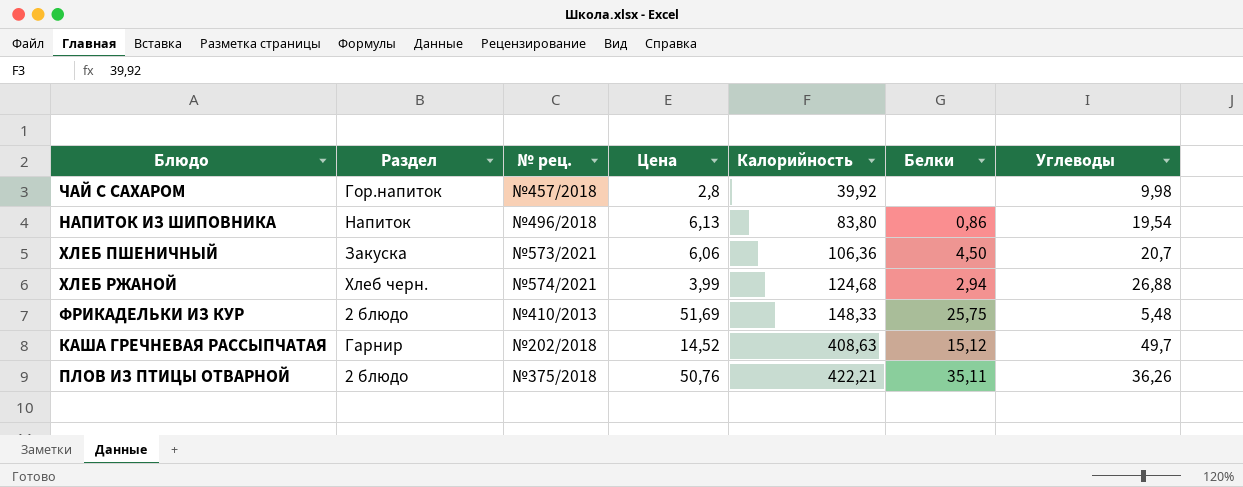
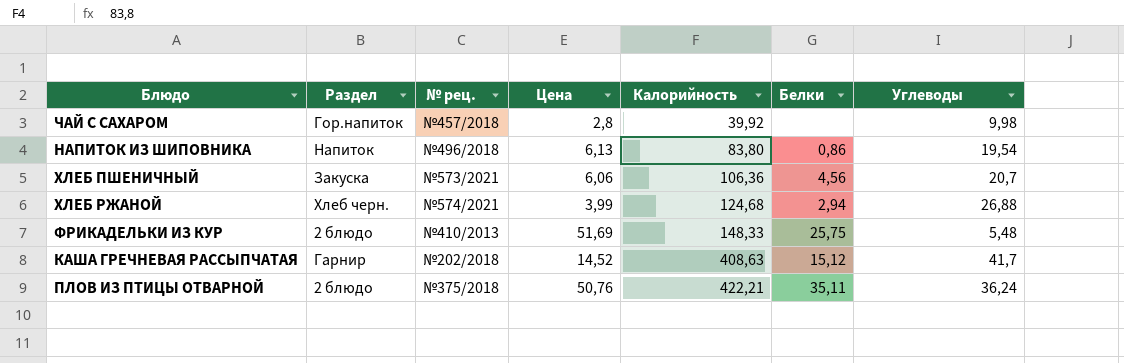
ХЛЕБ ПШЕНИЧНЫЙ | Белки: 4,50 -> 4,56
КАША ГРЕЧНЕВАЯ РАССЫПЧАТАЯ | Углеводы: 49,7 -> 41,7
ПЛОВ ИЗ ПТИЦЫ ОТВАРНОЙ | Углеводы: 36,26 -> 36,24

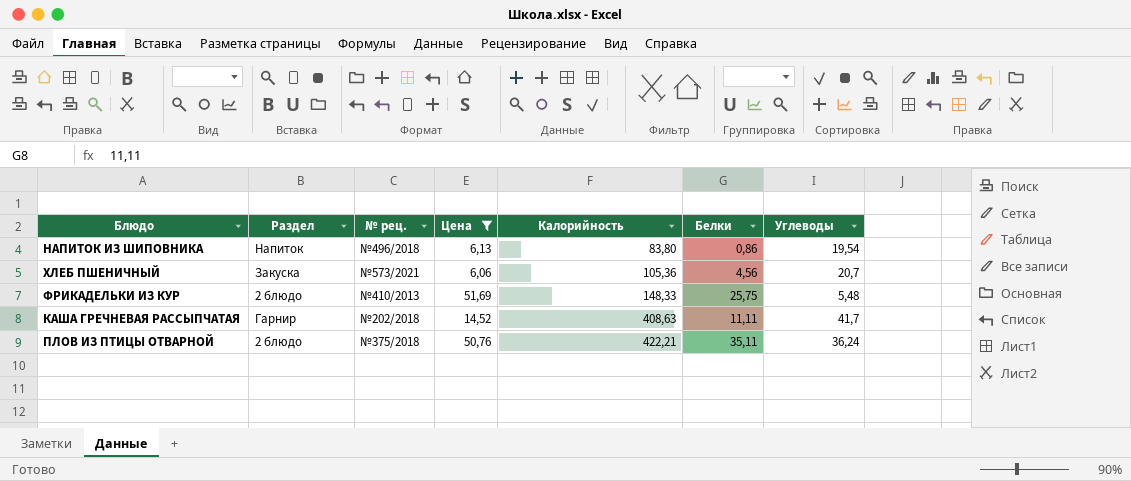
filter: none -> Цена >= 6,06
ХЛЕБ ПШЕНИЧНЫЙ | Калорийность: 106,36 -> 105,36
КАША ГРЕЧНЕВАЯ РАССЫПЧАТАЯ | Белки: 15,12 -> 11,11

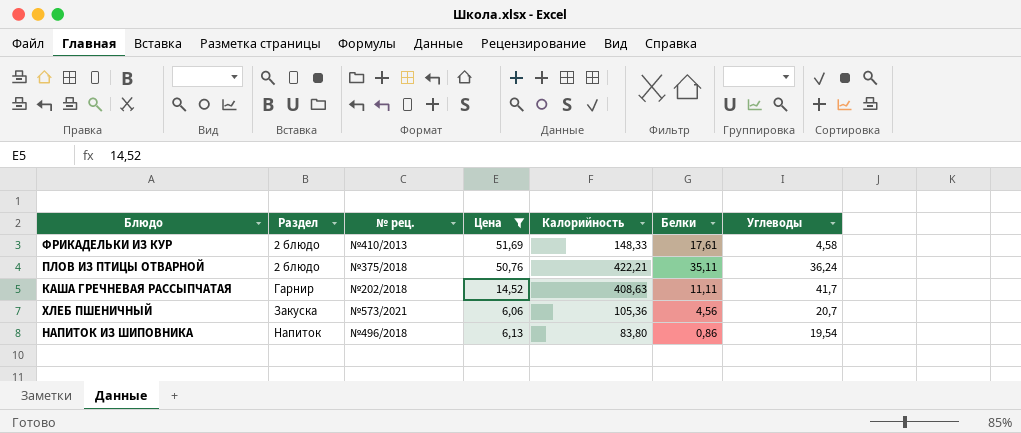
row order: Калорийность ascending -> Раздел ascending
ФРИКАДЕЛЬКИ ИЗ КУР | Белки: 25,75 -> 17,61
ФРИКАДЕЛЬКИ ИЗ КУР | Углеводы: 5,48 -> 4,58

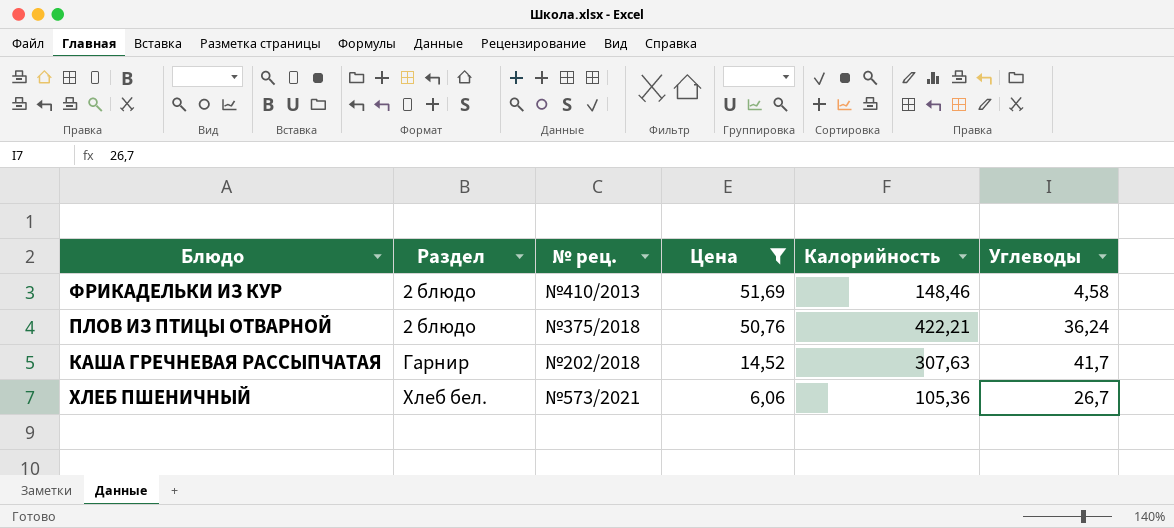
column Белки | position: 6 -> none
row НАПИТОК ИЗ ШИПОВНИКА: Напиток | №496/2018 | 6,13 | 83,80 | 0,86 | 19,54 -> none
ФРИКАДЕЛЬКИ ИЗ КУР | Калорийность: 148,33 -> 148,46
КАША ГРЕЧНЕВАЯ РАССЫПЧАТАЯ | Калорийность: 408,63 -> 307,63
ХЛЕБ ПШЕНИЧНЫЙ | Раздел: Закуска -> Хлеб бел.
ХЛЕБ ПШЕНИЧНЫЙ | Углеводы: 20,7 -> 26,7

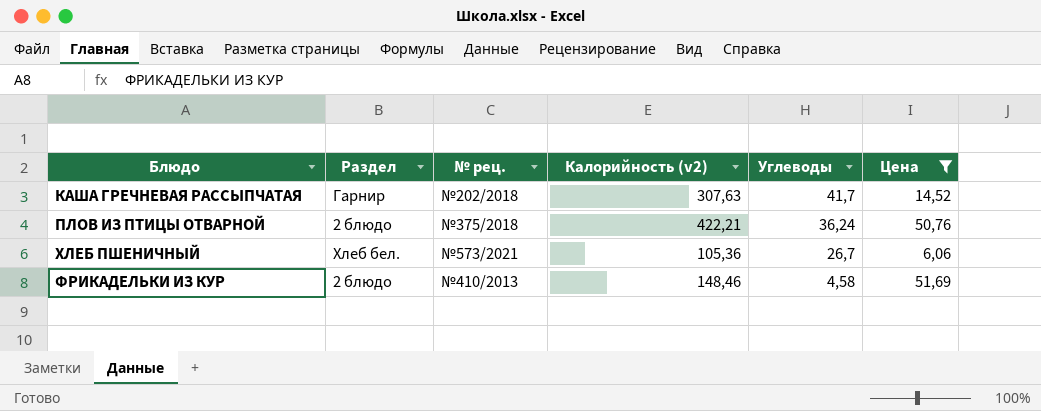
row order: Раздел ascending -> Углеводы descending
column name: Калорийность -> Калорийность (v2)
column Цена | position: 4 -> 6

